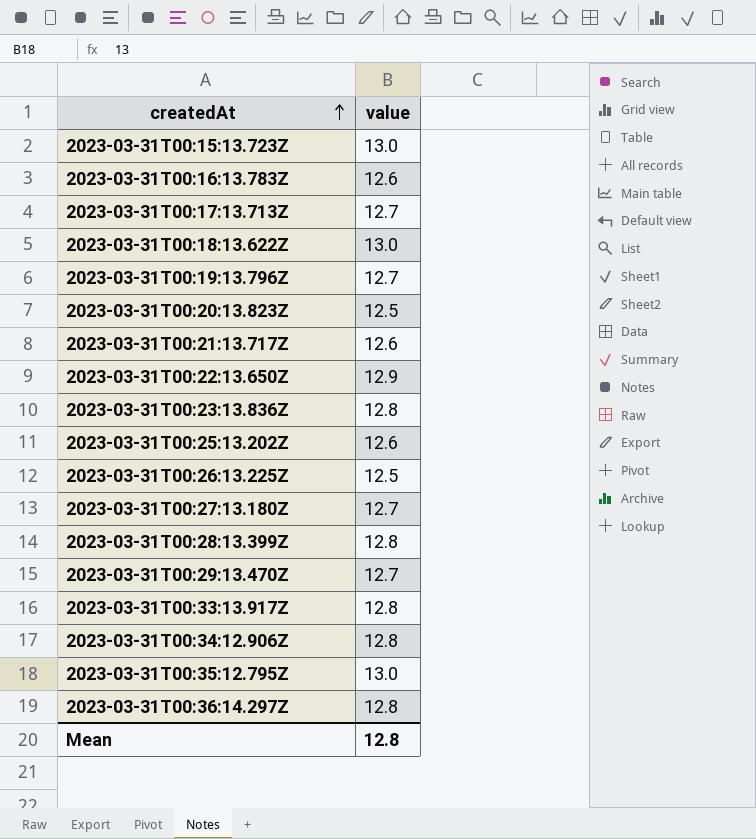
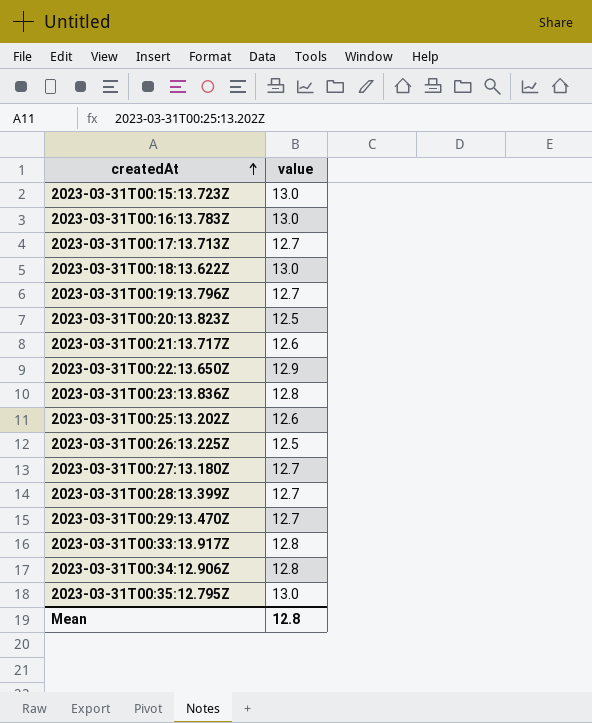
row 2023-03-31T00:36:14.297Z: 12.8 -> none
2023-03-31T00:16:13.783Z | value: 12.6 -> 13.0
2023-03-31T00:28:13.399Z | value: 12.8 -> 12.7

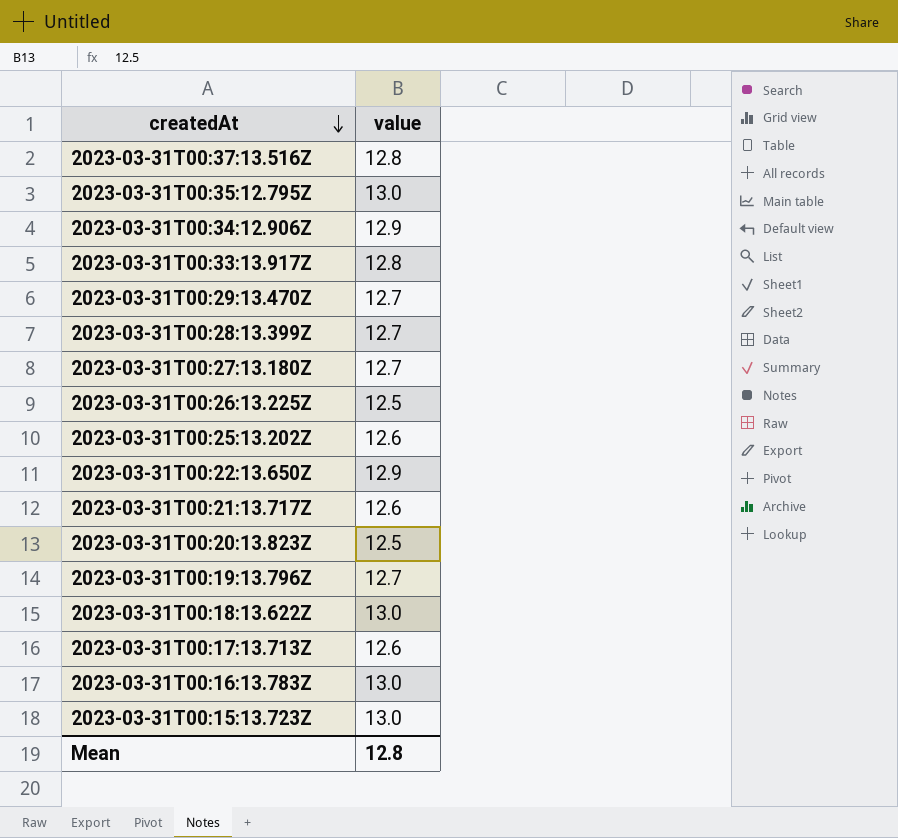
row order: createdAt ascending -> createdAt descending
row 2023-03-31T00:23:13.836Z: 12.8 -> none
row 2023-03-31T00:37:13.516Z: none -> 12.8
2023-03-31T00:34:12.906Z | value: 12.8 -> 12.9
2023-03-31T00:17:13.713Z | value: 12.7 -> 12.6

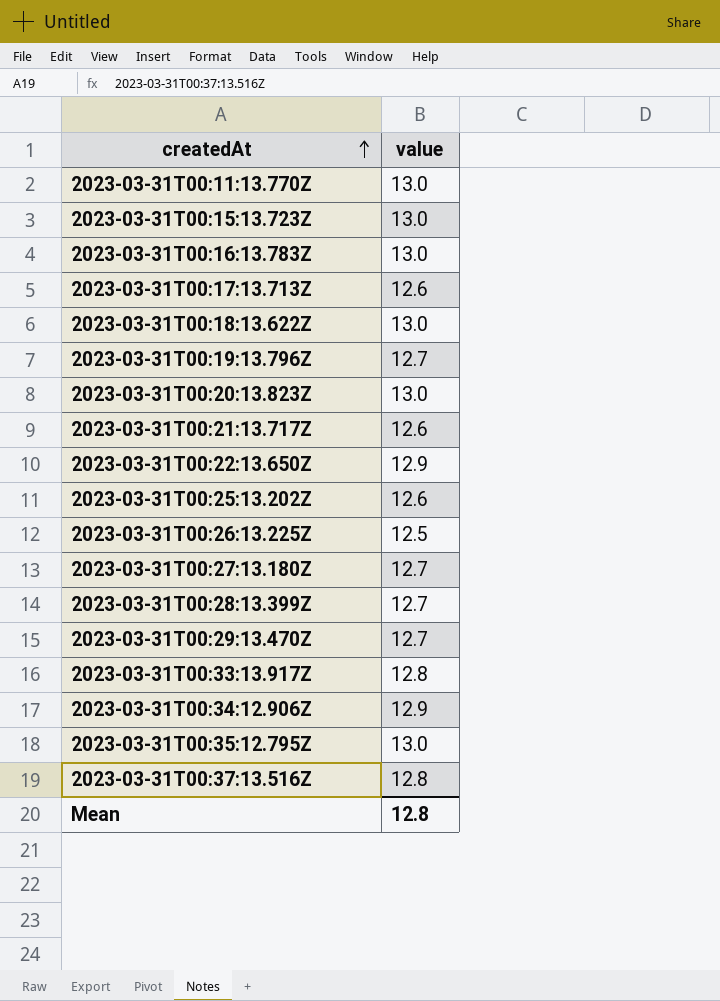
row order: createdAt descending -> createdAt ascending
row 2023-03-31T00:11:13.770Z: none -> 13.0
2023-03-31T00:20:13.823Z | value: 12.5 -> 13.0

